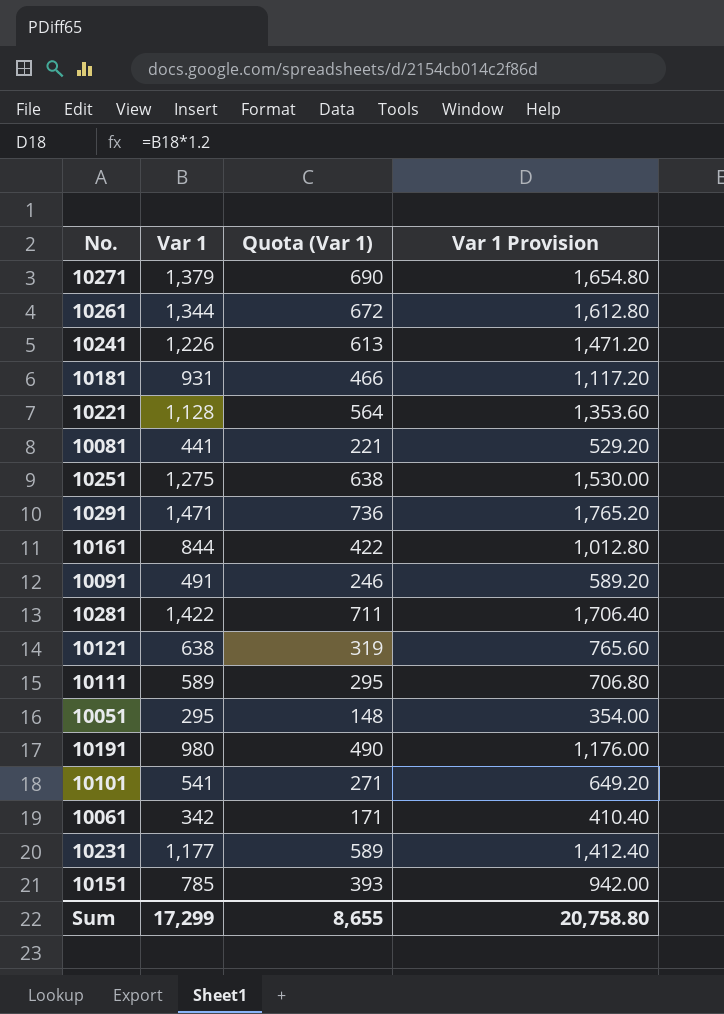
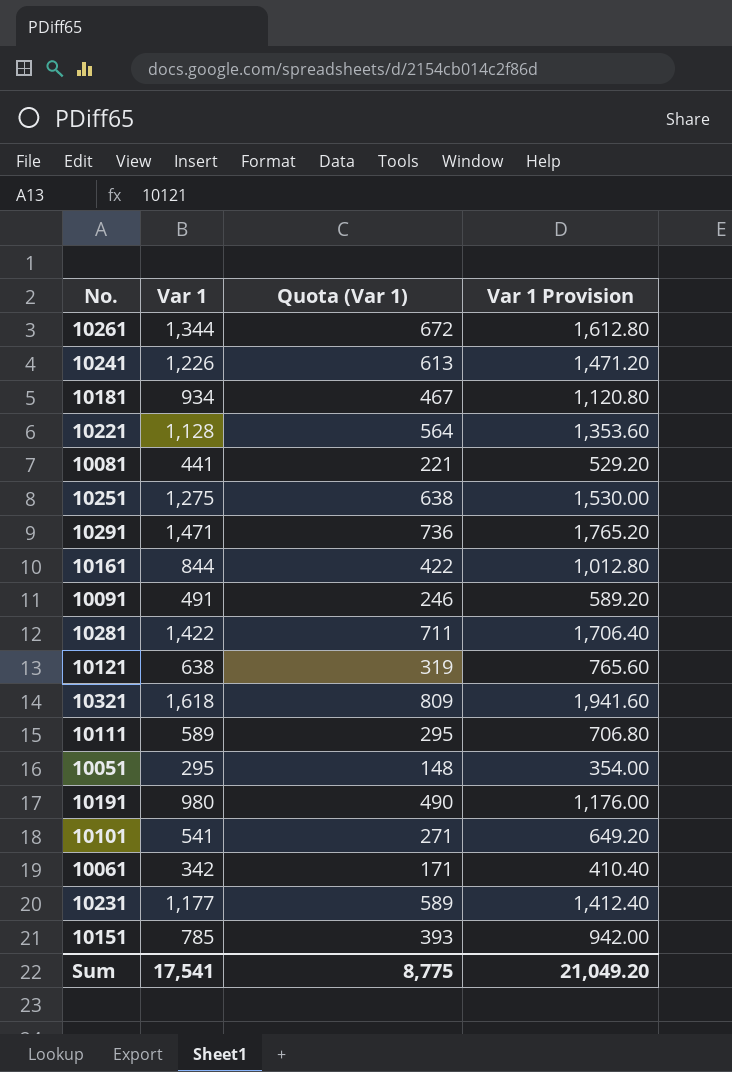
row 10271: 1,379 | 690 | 1,654.80 -> none
10181 | Var 1: 931 -> 934
10181 | Quota (Var 1): 466 -> 467
10181 | Var 1 Provision: 1,117.20 -> 1,120.80
row 10321: none -> 1,618 | 809 | 1,941.60
Sum | Var 1: 17,299 -> 17,541
Sum | Quota (Var 1): 8,655 -> 8,775
Sum | Var 1 Provision: 20,758.80 -> 21,049.20

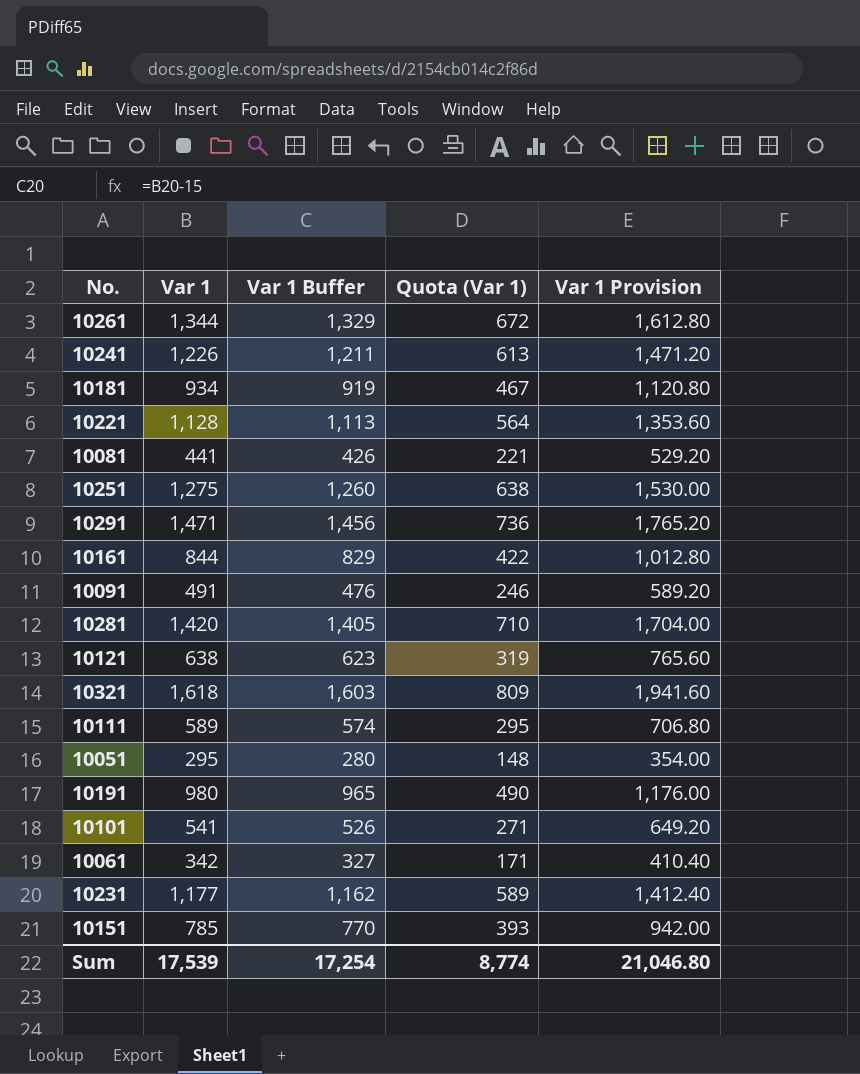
column Var 1 Buffer | formula: none -> [Var 1] - 15
10281 | Var 1: 1,422 -> 1,420
10281 | Quota (Var 1): 711 -> 710
10281 | Var 1 Provision: 1,706.40 -> 1,704.00
Sum | Var 1: 17,541 -> 17,539
Sum | Quota (Var 1): 8,775 -> 8,774
Sum | Var 1 Provision: 21,049.20 -> 21,046.80

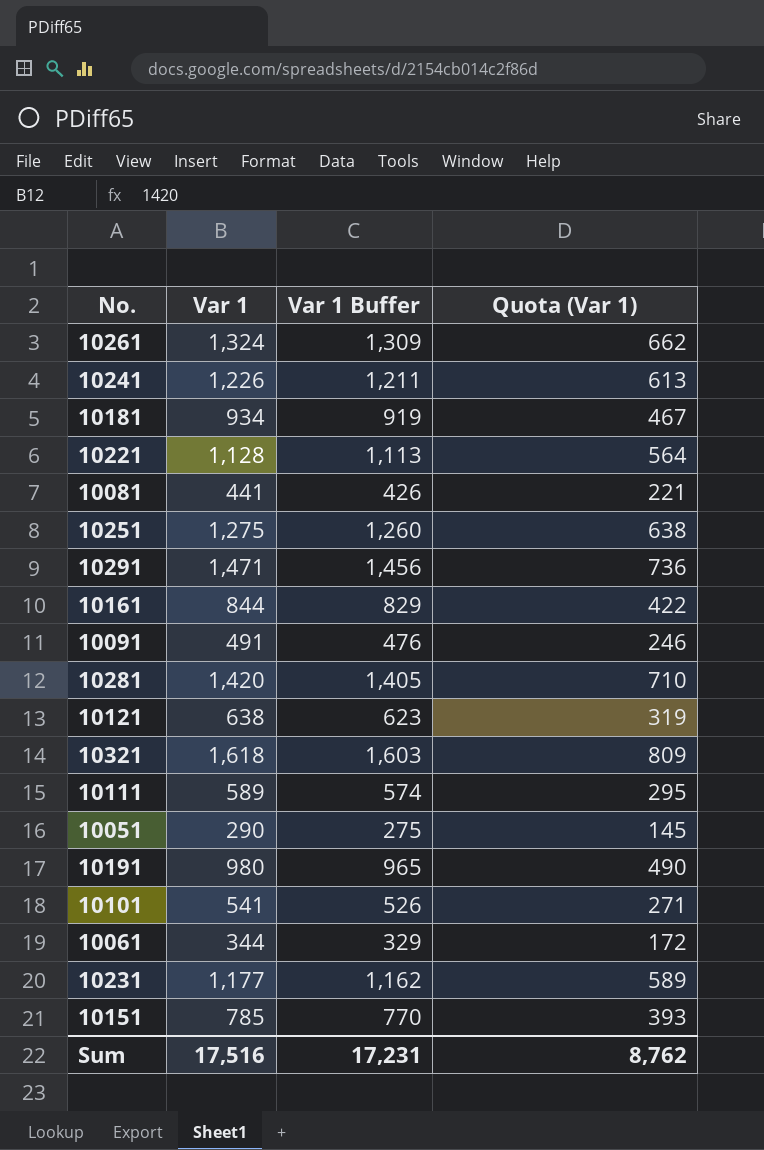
column Var 1 Provision | formula: [Var 1] * 1.2 -> none
10261 | Var 1: 1,344 -> 1,324
10261 | Var 1 Buffer: 1,329 -> 1,309
10261 | Quota (Var 1): 672 -> 662
10051 | Var 1: 295 -> 290
10051 | Var 1 Buffer: 280 -> 275
10051 | Quota (Var 1): 148 -> 145
10061 | Var 1: 342 -> 344
10061 | Var 1 Buffer: 327 -> 329
10061 | Quota (Var 1): 171 -> 172
Sum | Var 1: 17,539 -> 17,516
Sum | Var 1 Buffer: 17,254 -> 17,231
Sum | Quota (Var 1): 8,774 -> 8,762

